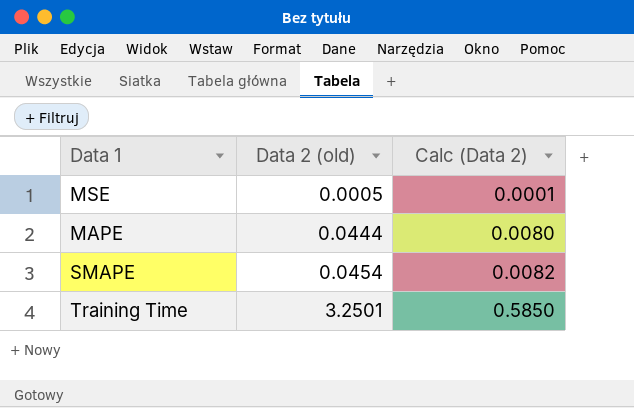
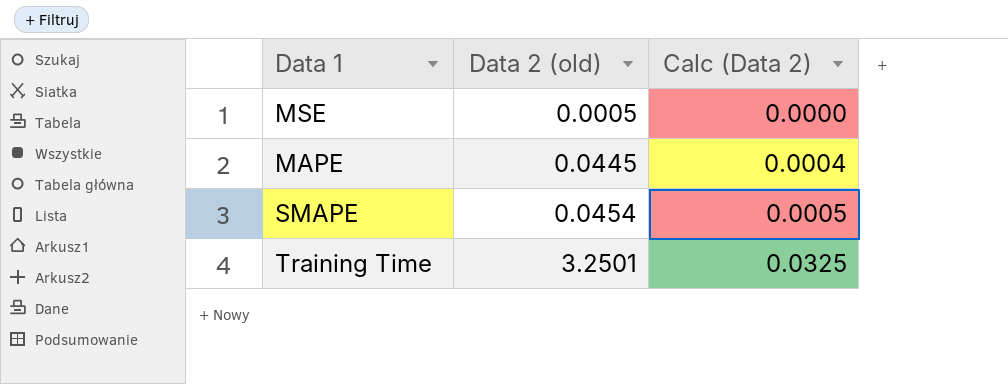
column Calc (Data 2) | formula: [Data 2 (old)] * 0.18 -> [Data 2 (old)] * 0.01
MAPE | Data 2 (old): 0.0444 -> 0.0445

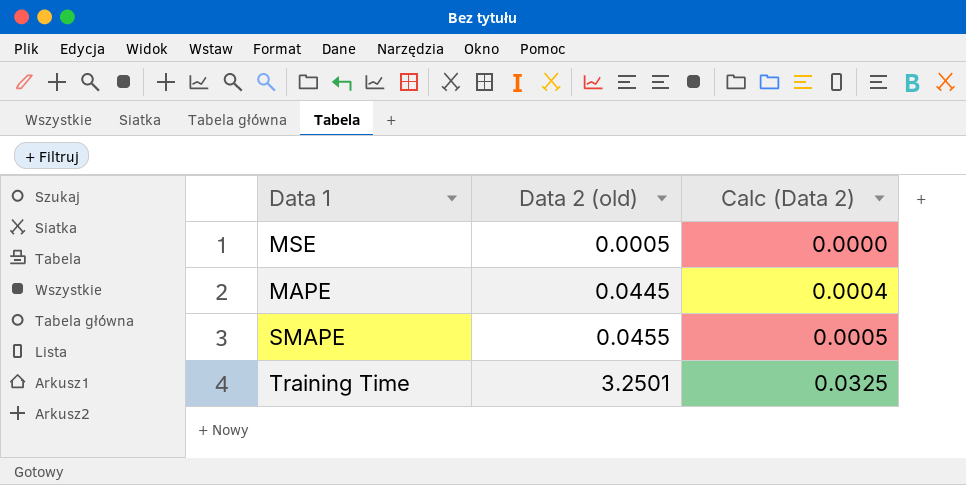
SMAPE | Data 2 (old): 0.0454 -> 0.0455

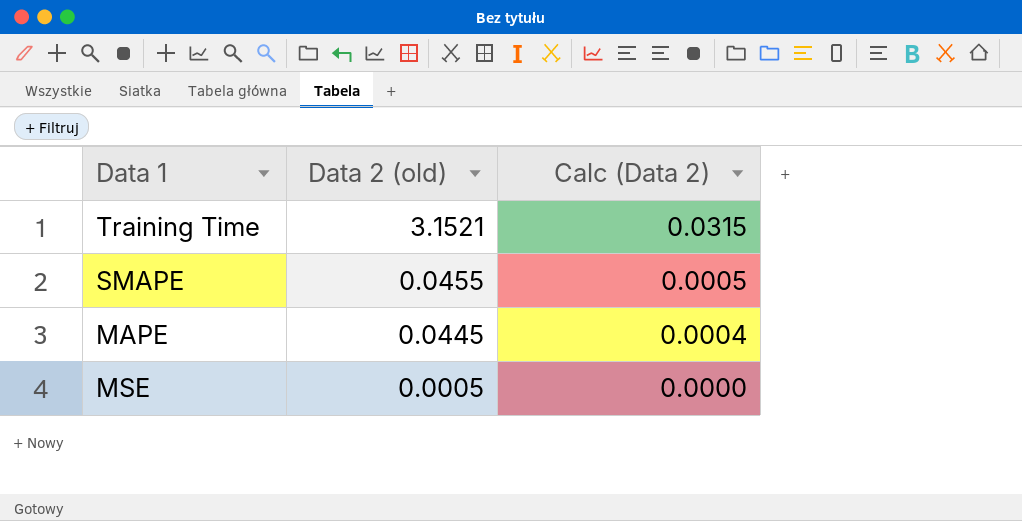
row order: Data 2 (old) ascending -> Data 2 (old) descending
Training Time | Data 2 (old): 3.2501 -> 3.1521
Training Time | Calc (Data 2): 0.0325 -> 0.0315

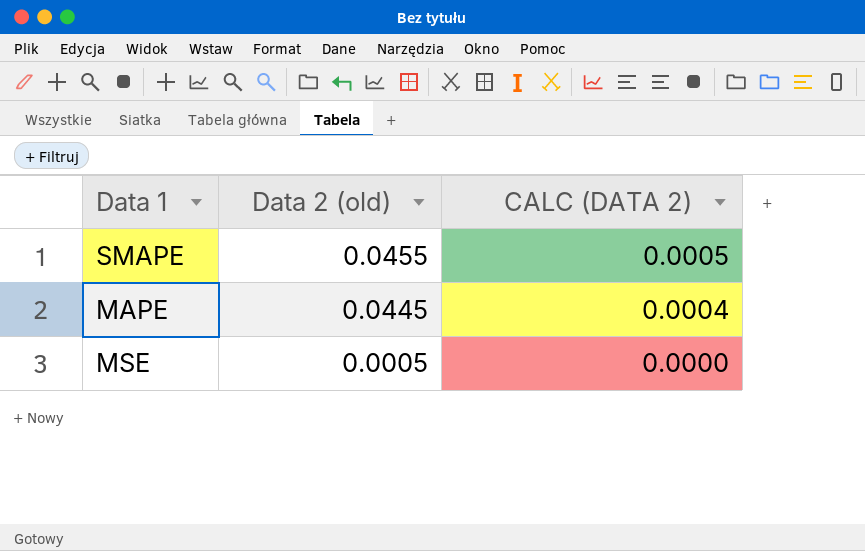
column name: Calc (Data 2) -> CALC (DATA 2)
row Training Time: 3.1521 | 0.0315 -> none

